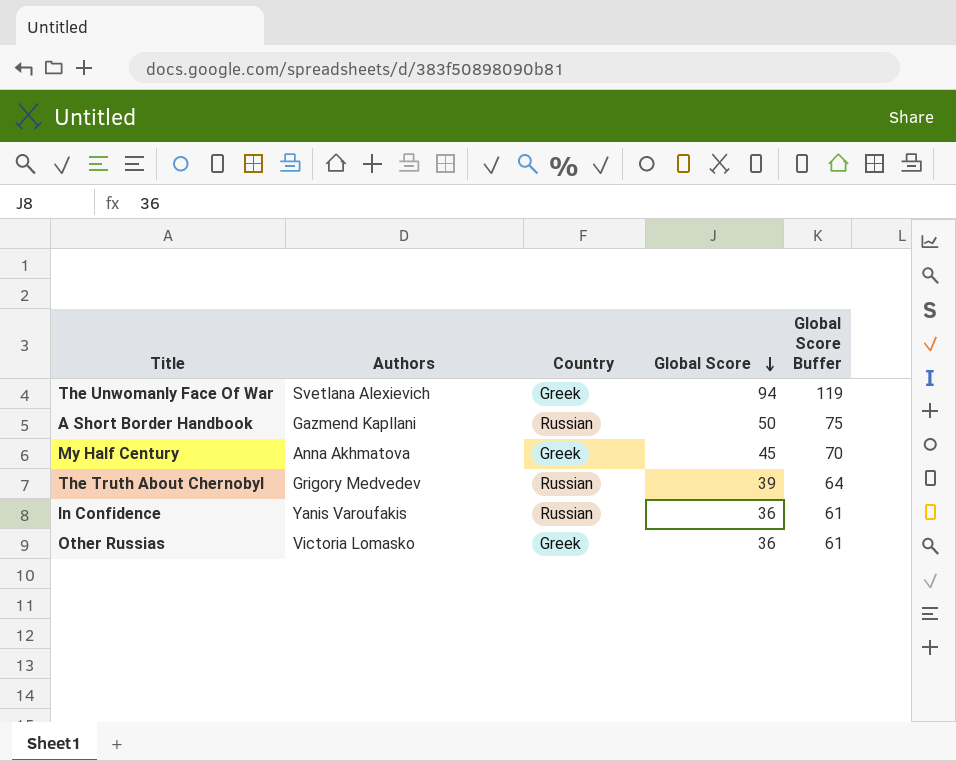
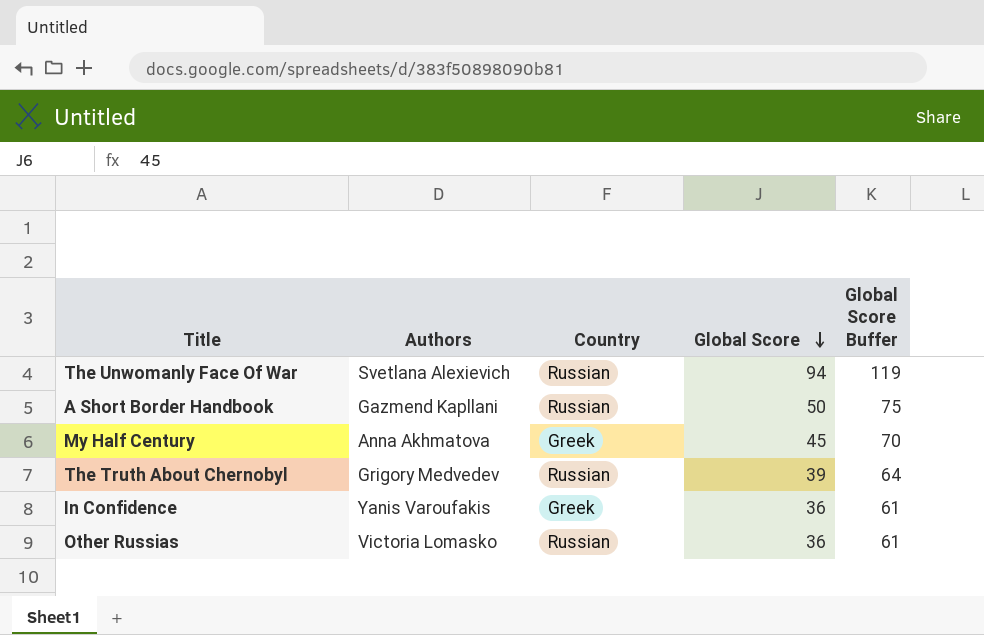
The Unwomanly Face Of War | Country: Greek -> Russian
In Confidence | Country: Russian -> Greek
Other Russias | Country: Greek -> Russian

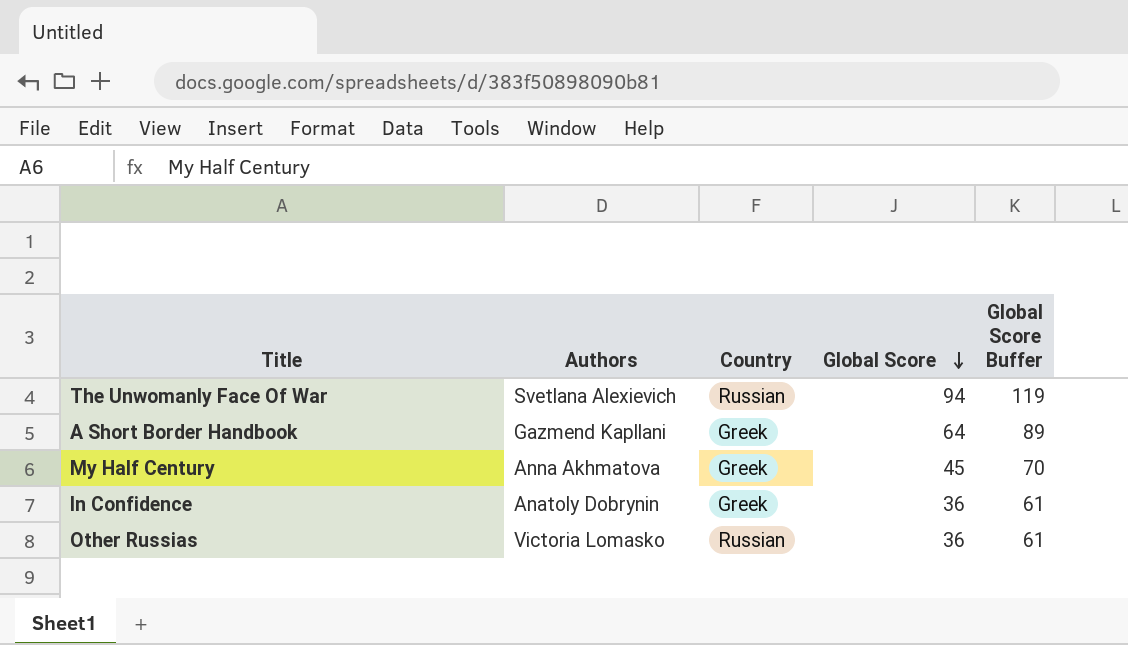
row The Truth About Chernobyl: Grigory Medvedev | Russian | 39 | 64 -> none
A Short Border Handbook | Country: Russian -> Greek
A Short Border Handbook | Global Score: 50 -> 64
A Short Border Handbook | Global Score Buffer: 75 -> 89
In Confidence | Authors: Yanis Varoufakis -> Anatoly Dobrynin

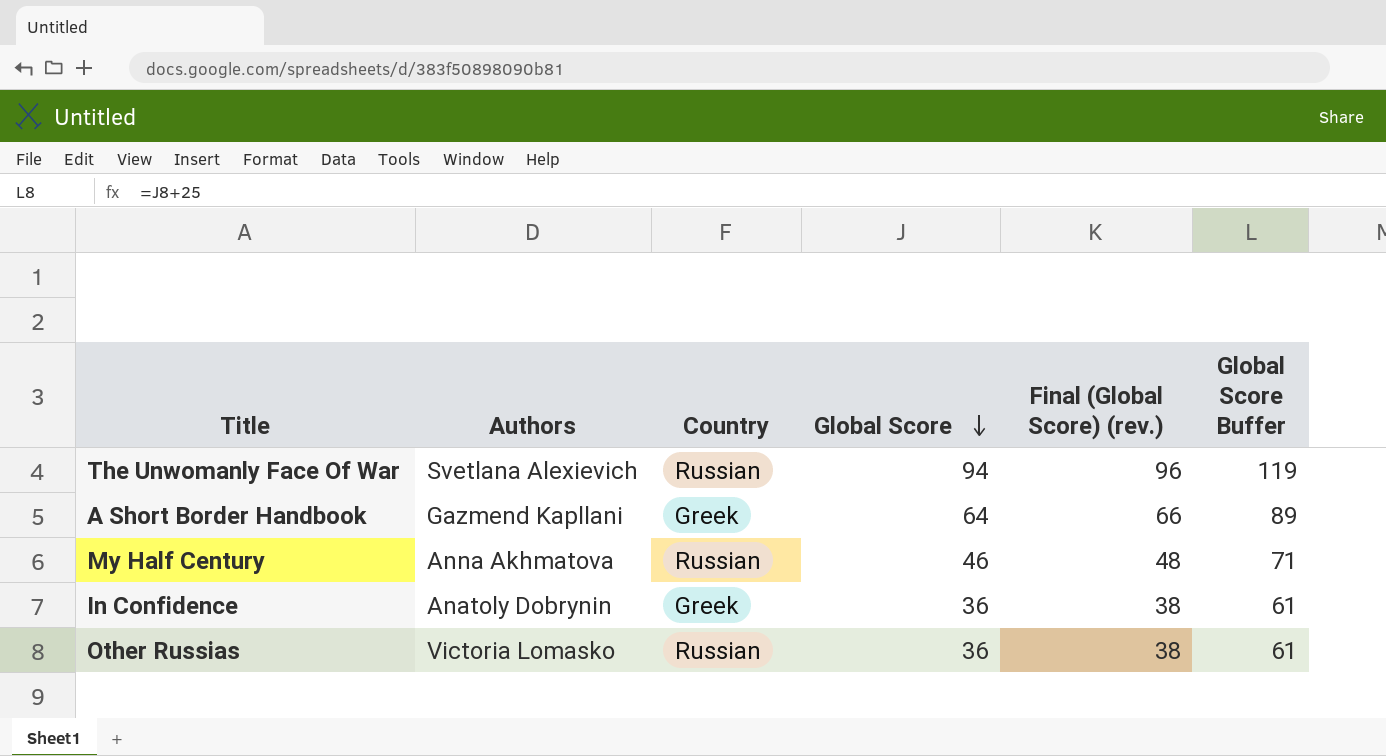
column Final (Global Score) (rev.) | formula: none -> [Global Score] + 2
My Half Century | Country: Greek -> Russian
My Half Century | Global Score: 45 -> 46
My Half Century | Global Score Buffer: 70 -> 71

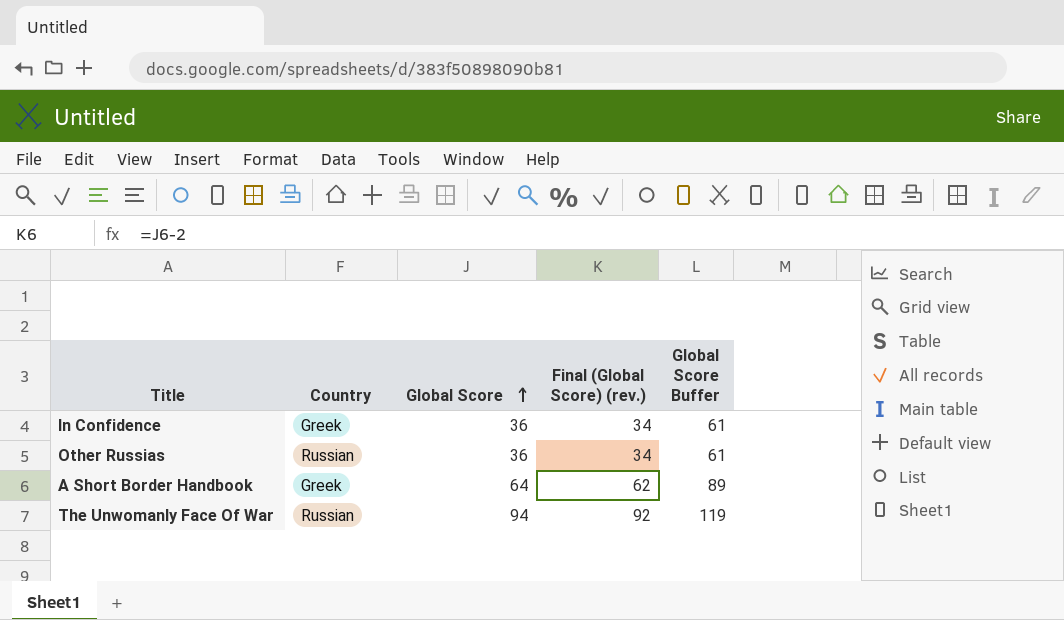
row order: Global Score descending -> Global Score ascending
column Authors | position: 2 -> none
column Final (Global Score) (rev.) | formula: [Global Score] + 2 -> [Global Score] - 2
row My Half Century: Anna Akhmatova | Russian | 46 | 48 | 71 -> none

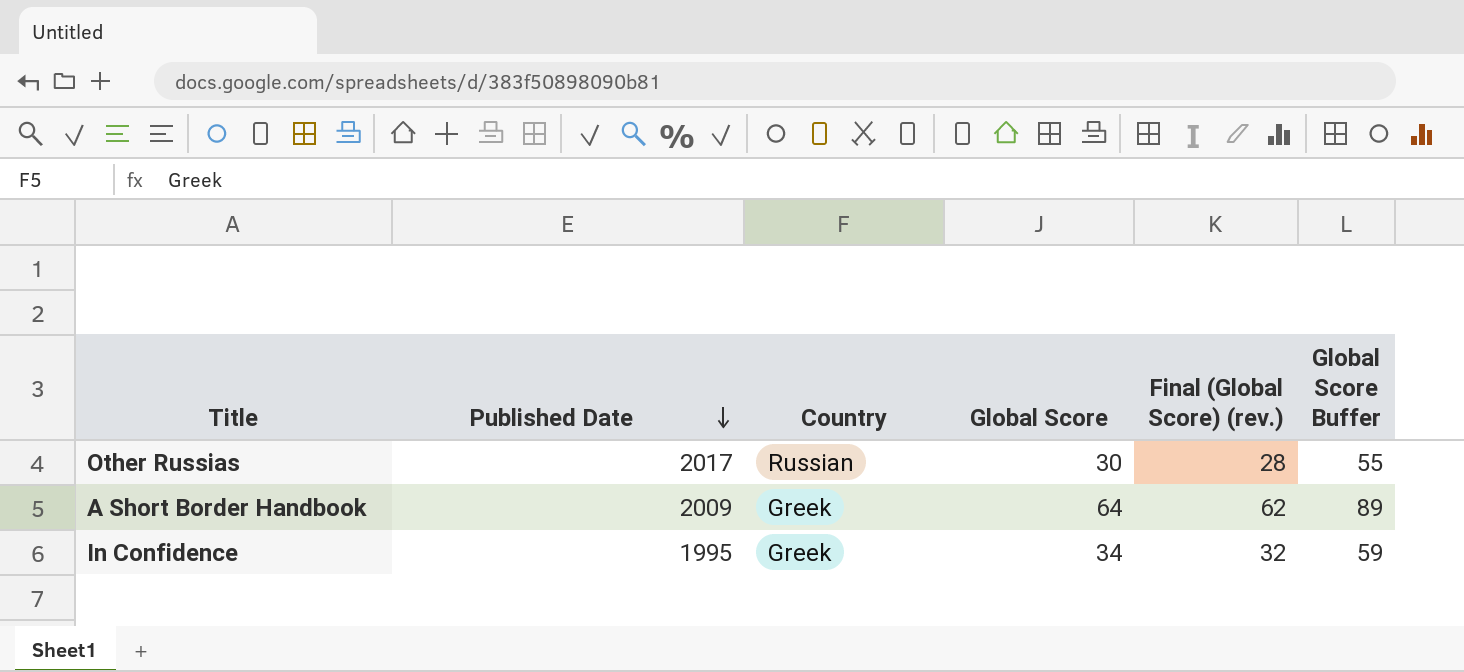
row order: Global Score ascending -> Published Date descending
column Published Date | position: none -> 2
row The Unwomanly Face Of War: Russian | 94 | 92 | 119 -> none
Other Russias | Global Score: 36 -> 30
Other Russias | Final (Global Score) (rev.): 34 -> 28
Other Russias | Global Score Buffer: 61 -> 55
In Confidence | Global Score: 36 -> 34
In Confidence | Final (Global Score) (rev.): 34 -> 32
In Confidence | Global Score Buffer: 61 -> 59

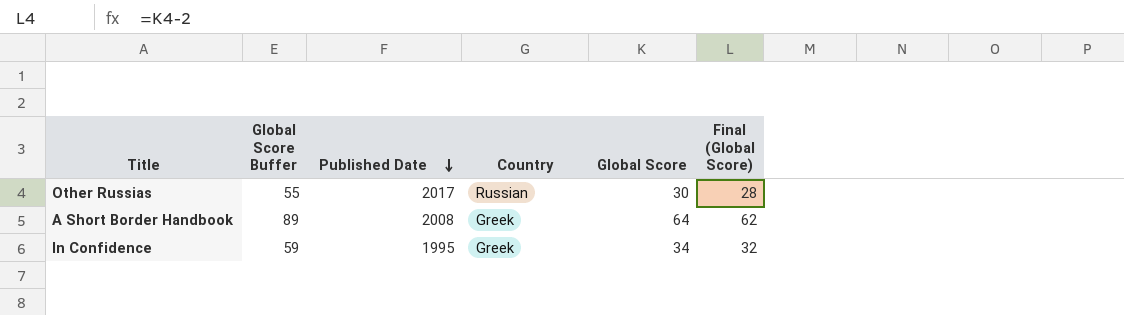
column Global Score Buffer | position: 6 -> 2
column name: Final (Global Score) (rev.) -> Final (Global Score)
A Short Border Handbook | Published Date: 2009 -> 2008

